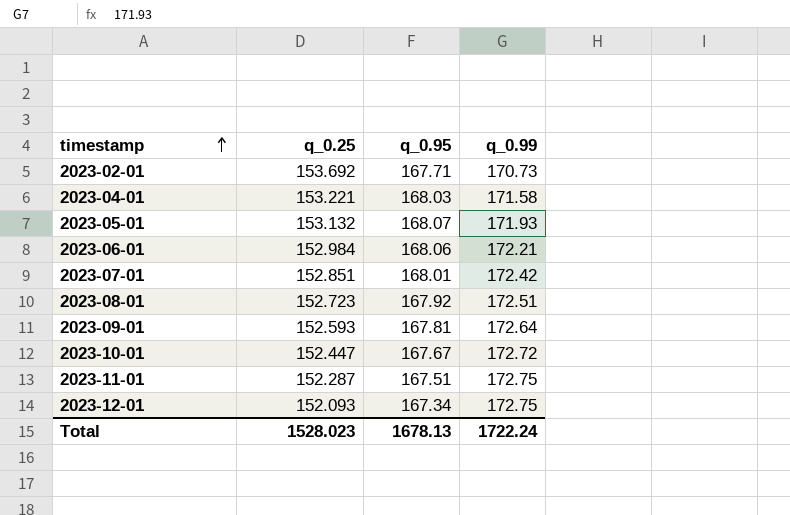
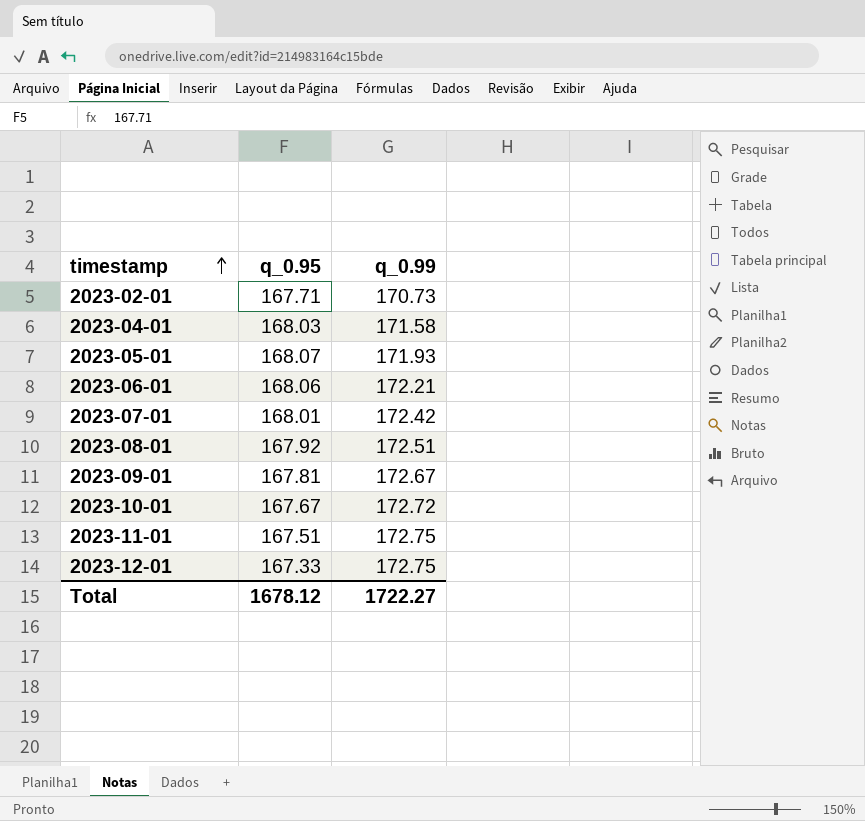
column q_0.25 | position: 2 -> none
2023-09-01 | q_0.99: 172.64 -> 172.67
2023-12-01 | q_0.95: 167.34 -> 167.33
Total | q_0.95: 1678.13 -> 1678.12
Total | q_0.99: 1722.24 -> 1722.27

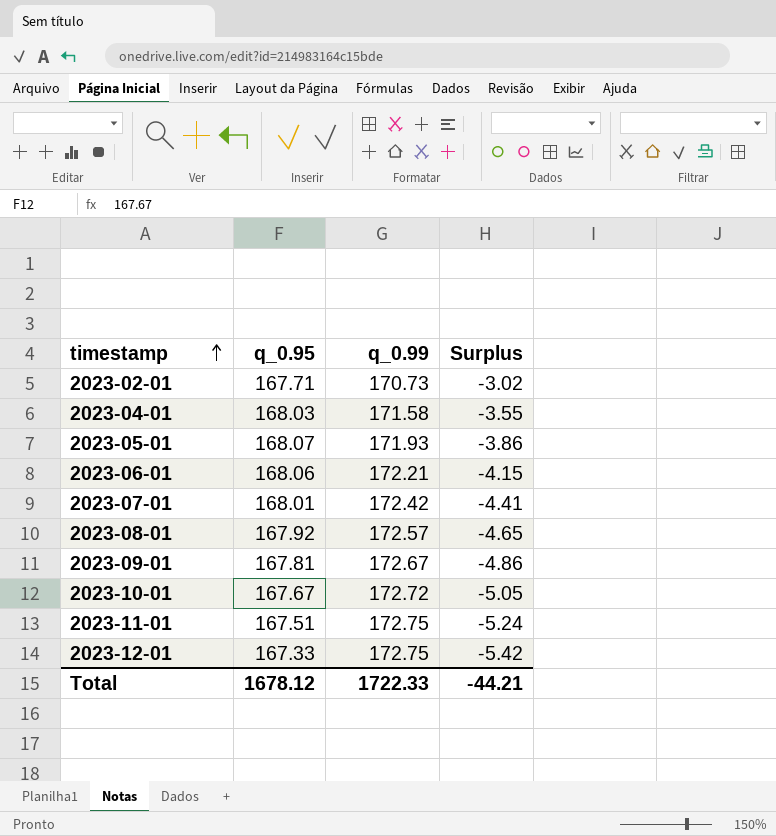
column Surplus | formula: none -> [q_0.95] - [q_0.99]
2023-08-01 | q_0.99: 172.51 -> 172.57
Total | q_0.99: 1722.27 -> 1722.33

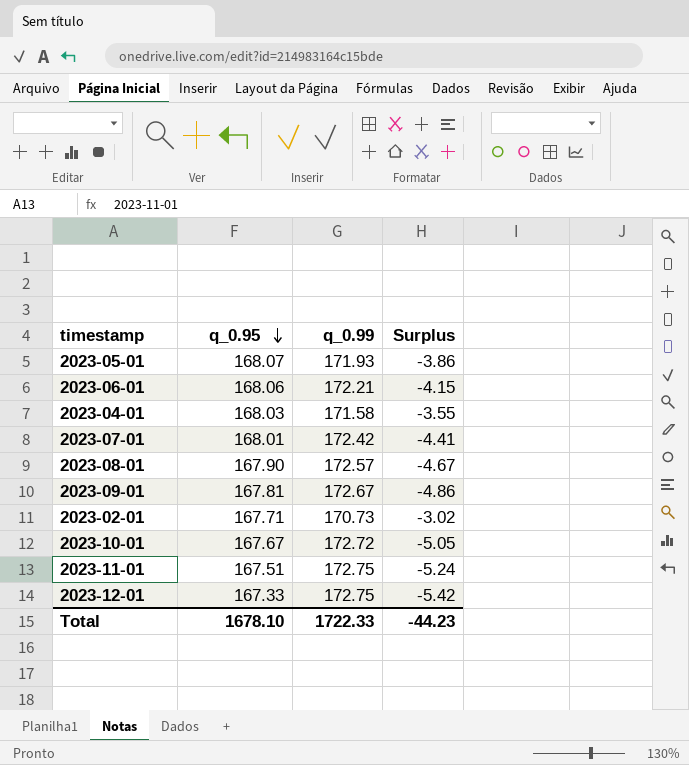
row order: timestamp ascending -> q_0.95 descending
2023-08-01 | q_0.95: 167.92 -> 167.90
2023-08-01 | Surplus: -4.65 -> -4.67
Total | q_0.95: 1678.12 -> 1678.10
Total | Surplus: -44.21 -> -44.23

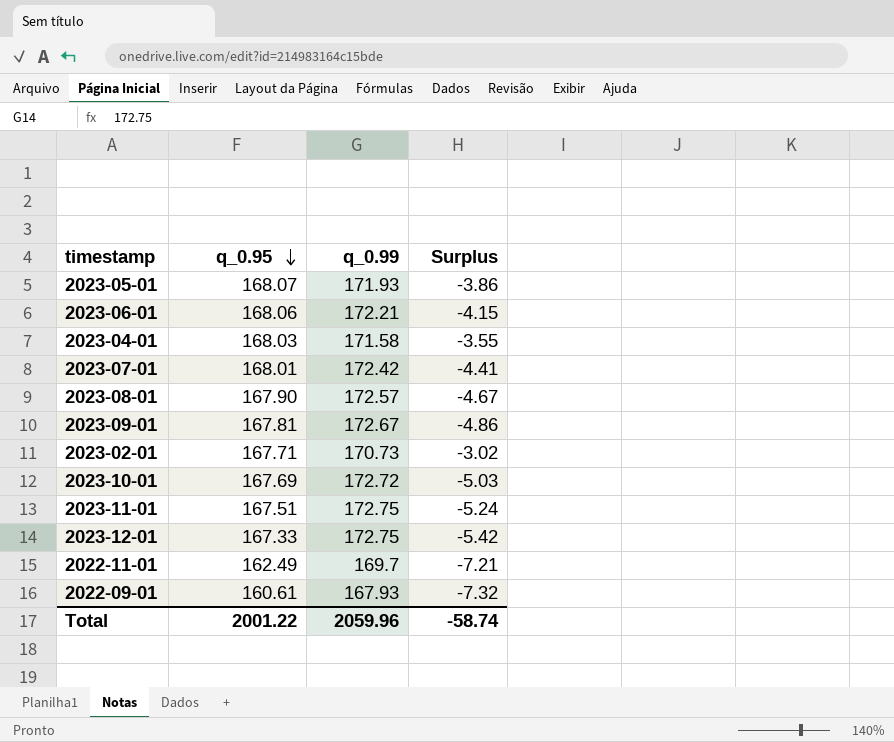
2023-10-01 | q_0.95: 167.67 -> 167.69
2023-10-01 | Surplus: -5.05 -> -5.03
row 2022-11-01: none -> 162.49 | 169.7 | -7.21
row 2022-09-01: none -> 160.61 | 167.93 | -7.32
Total | q_0.95: 1678.10 -> 2001.22
Total | q_0.99: 1722.33 -> 2059.96
Total | Surplus: -44.23 -> -58.74

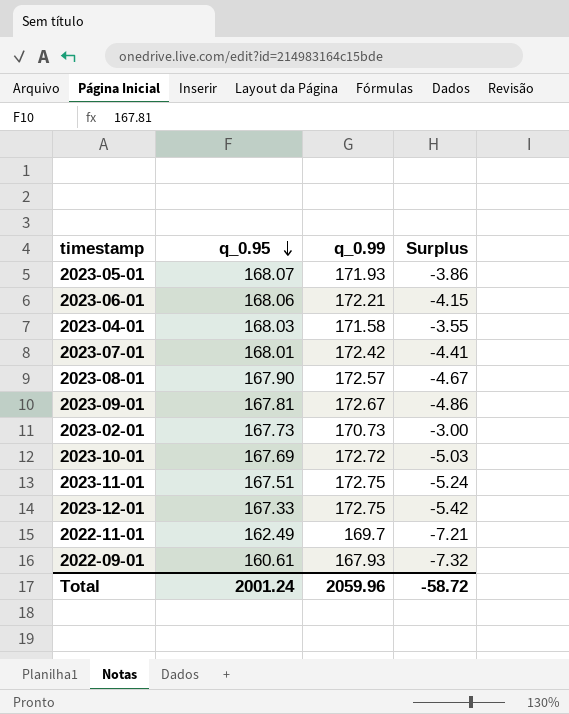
2023-02-01 | q_0.95: 167.71 -> 167.73
2023-02-01 | Surplus: -3.02 -> -3.00
Total | q_0.95: 2001.22 -> 2001.24
Total | Surplus: -58.74 -> -58.72

